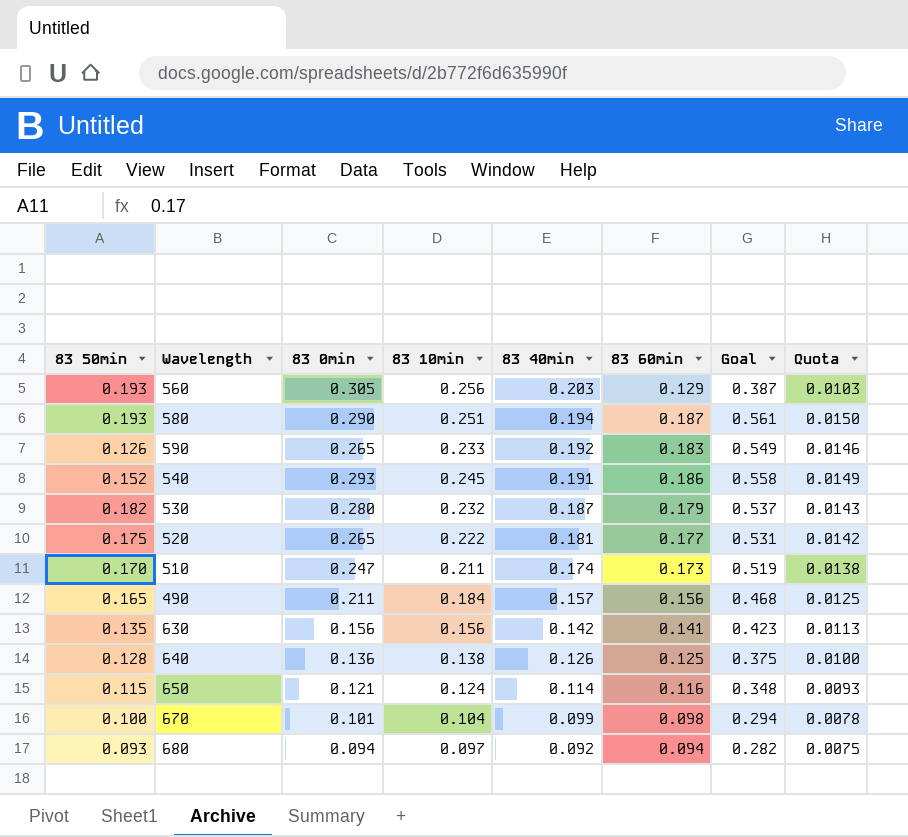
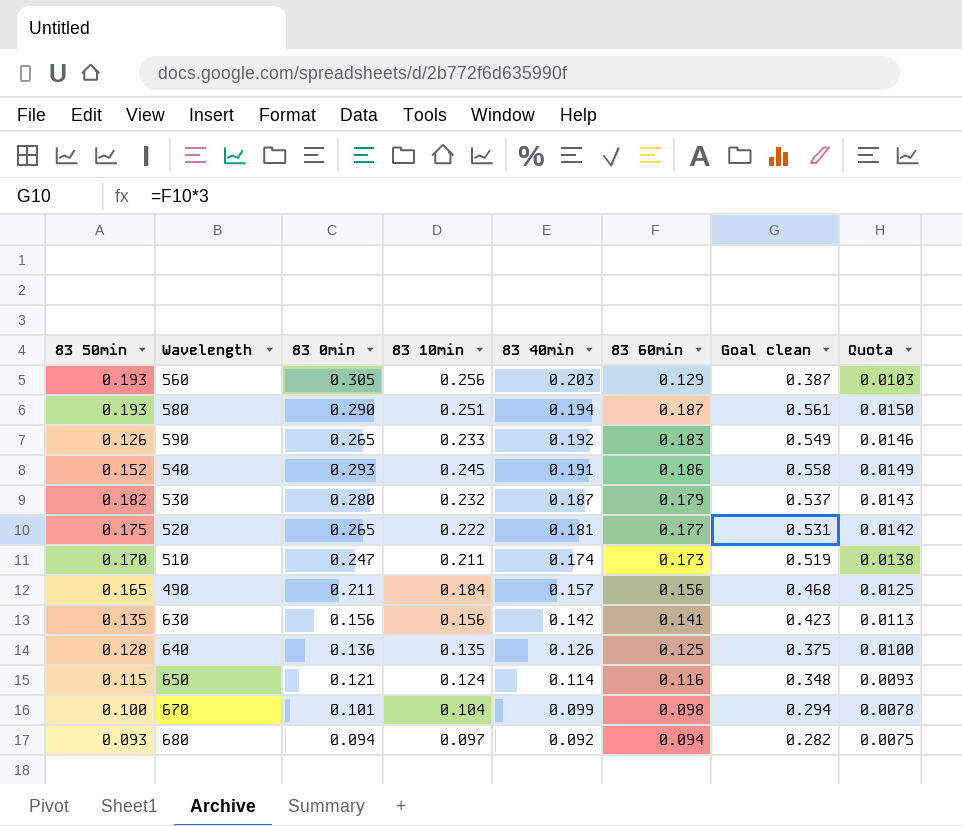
column name: Goal -> Goal clean
640 | 83 10min: 0.138 -> 0.135

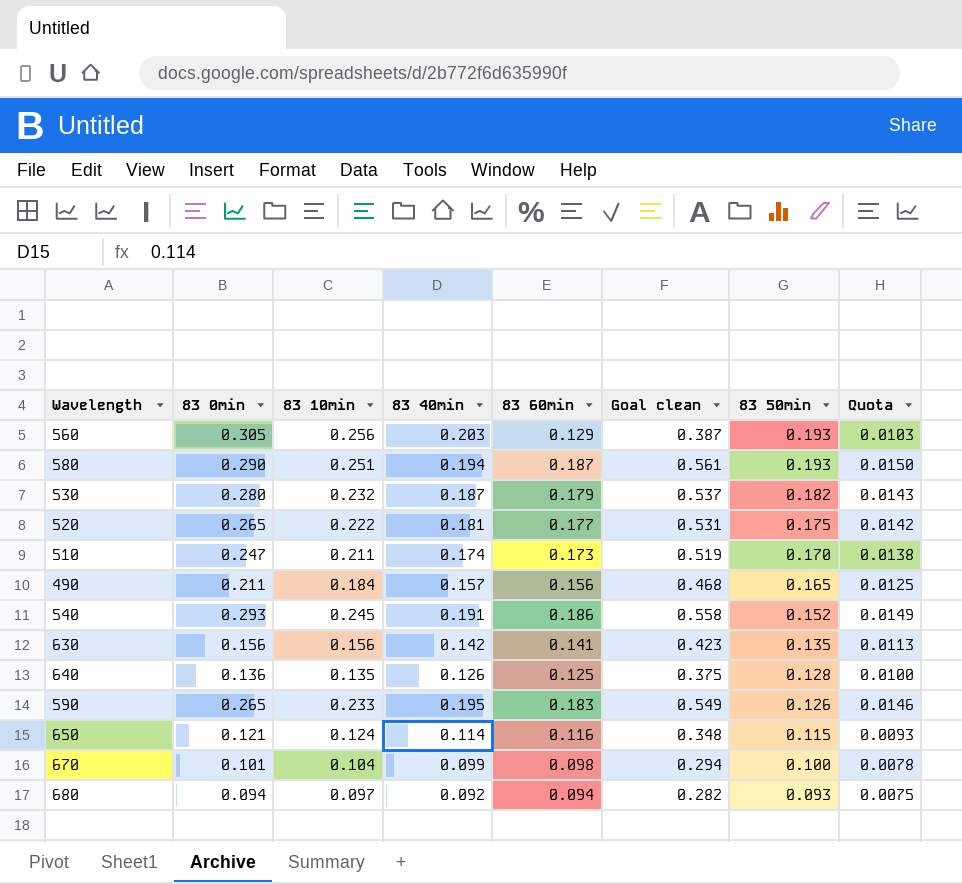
row order: 83 40min descending -> 83 50min descending
column 83 50min | position: 1 -> 7
590 | 83 40min: 0.192 -> 0.195

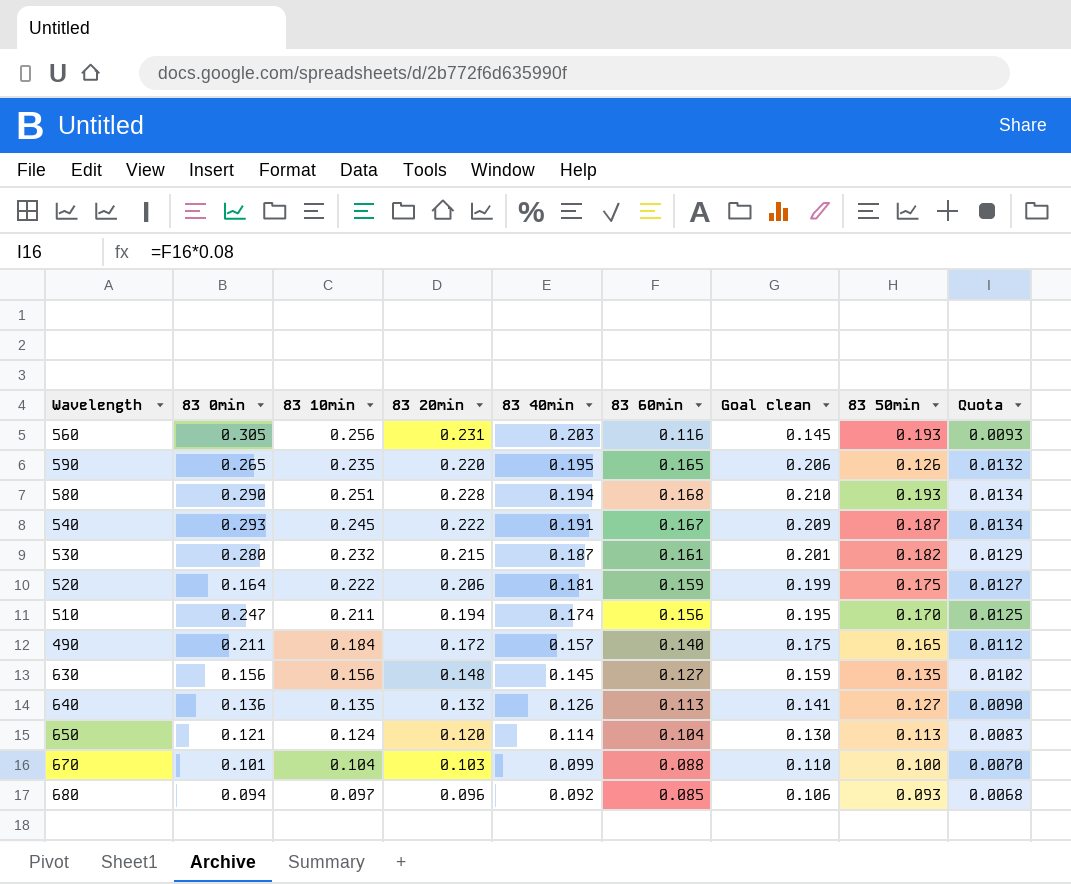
row order: 83 50min descending -> 83 40min descending
column 83 20min | position: none -> 4
column Goal clean | formula: [83 60min] * 3 -> [83 60min] * 1.25
560 | 83 60min: 0.129 -> 0.116
560 | Quota: 0.0103 -> 0.0093
590 | 83 10min: 0.233 -> 0.235
590 | 83 60min: 0.183 -> 0.165
590 | Quota: 0.0146 -> 0.0132
580 | 83 60min: 0.187 -> 0.168
580 | Quota: 0.0150 -> 0.0134
540 | 83 60min: 0.186 -> 0.167
540 | 83 50min: 0.152 -> 0.187
540 | Quota: 0.0149 -> 0.0134
530 | 83 60min: 0.179 -> 0.161
530 | Quota: 0.0143 -> 0.0129
520 | 83 0min: 0.265 -> 0.164
520 | 83 60min: 0.177 -> 0.159
520 | Quota: 0.0142 -> 0.0127
510 | 83 60min: 0.173 -> 0.156
510 | Quota: 0.0138 -> 0.0125
490 | 83 60min: 0.156 -> 0.140
490 | Quota: 0.0125 -> 0.0112
630 | 83 40min: 0.142 -> 0.145
630 | 83 60min: 0.141 -> 0.127
630 | Quota: 0.0113 -> 0.0102
640 | 83 60min: 0.125 -> 0.113
640 | 83 50min: 0.128 -> 0.127
640 | Quota: 0.0100 -> 0.0090
650 | 83 60min: 0.116 -> 0.104
650 | 83 50min: 0.115 -> 0.113
650 | Quota: 0.0093 -> 0.0083
670 | 83 60min: 0.098 -> 0.088
670 | Quota: 0.0078 -> 0.0070
680 | 83 60min: 0.094 -> 0.085
680 | Quota: 0.0075 -> 0.0068

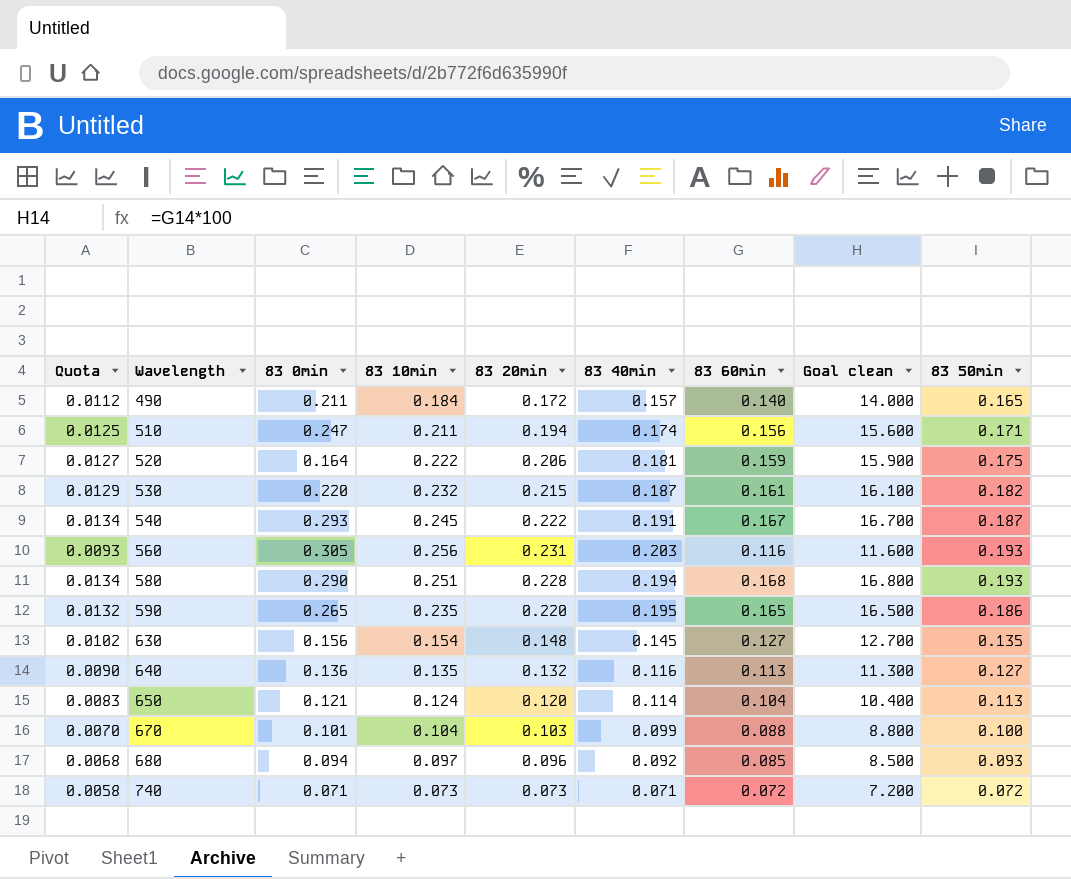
row order: 83 40min descending -> Wavelength ascending
column Quota | position: 9 -> 1
column Goal clean | formula: [83 60min] * 1.25 -> [83 60min] * 100
510 | 83 50min: 0.170 -> 0.171
530 | 83 0min: 0.280 -> 0.220
590 | 83 50min: 0.126 -> 0.186
630 | 83 10min: 0.156 -> 0.154
640 | 83 40min: 0.126 -> 0.116
row 740: none -> 0.0058 | 0.071 | 0.073 | 0.073 | 0.071 | 0.072 | 7.200 | 0.072

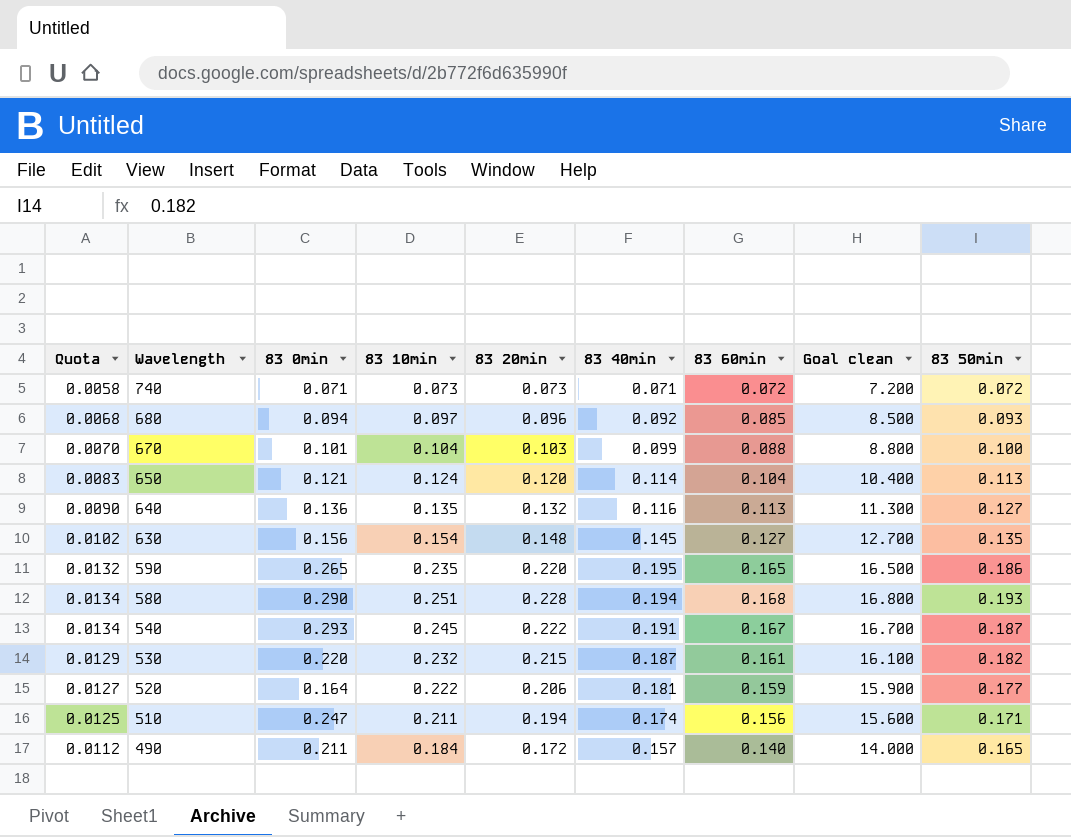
row order: Wavelength ascending -> Wavelength descending
row 560: 0.0093 | 0.305 | 0.256 | 0.231 | 0.203 | 0.116 | 11.600 | 0.193 -> none
520 | 83 50min: 0.175 -> 0.177

